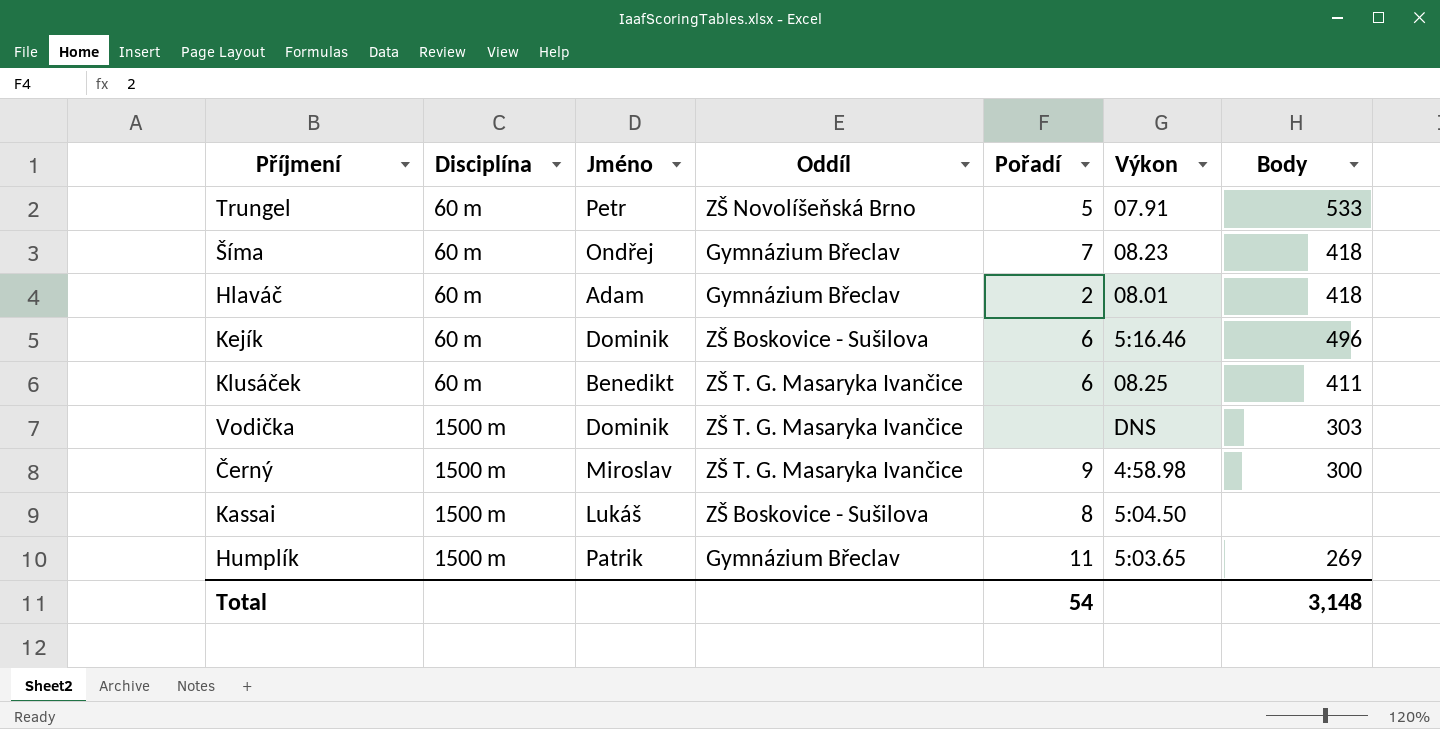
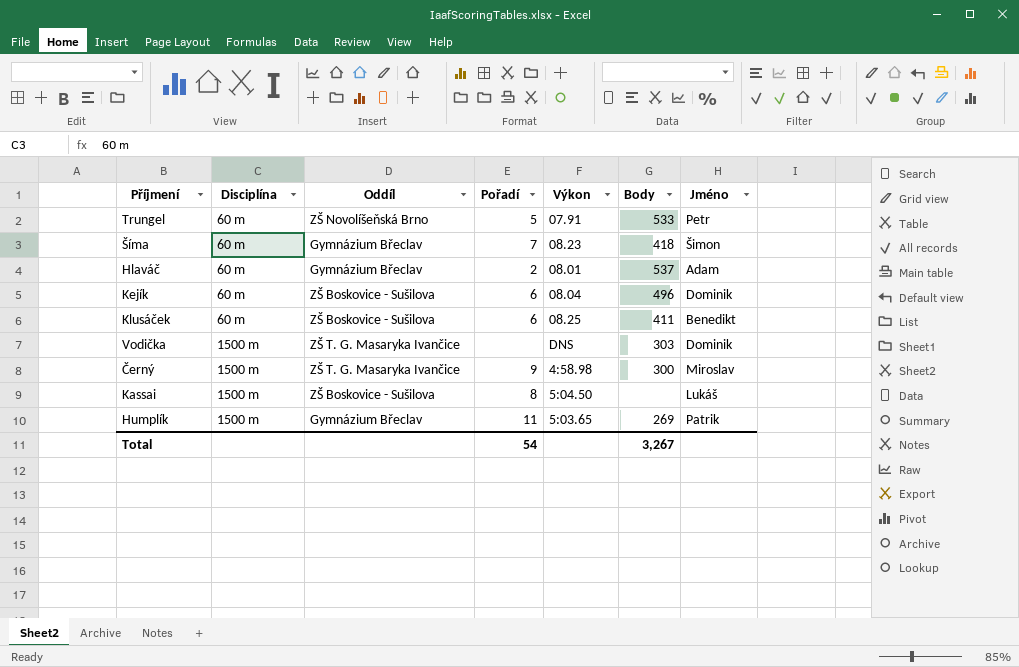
column Jméno | position: 3 -> 7
Šíma | Jméno: Ondřej -> Šimon
Hlaváč | Body: 418 -> 537
Kejík | Výkon: 5:16.46 -> 08.04
Klusáček | Oddíl: ZŠ T. G. Masaryka Ivančice -> ZŠ Boskovice - Sušilova
Total | Body: 3,148 -> 3,267

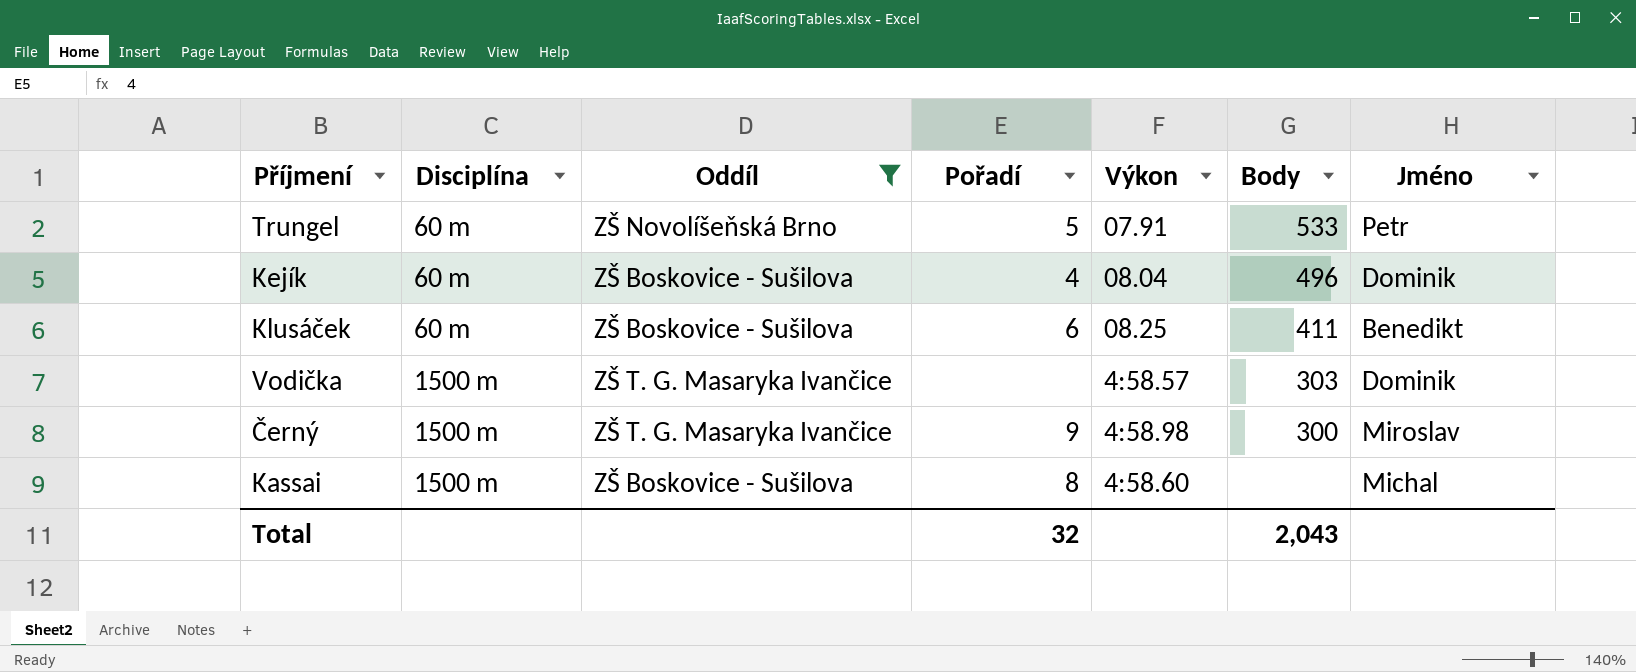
filter: none -> Oddíl != Gymnázium Břeclav
Kejík | Pořadí: 6 -> 4
Vodička | Výkon: DNS -> 4:58.57
Kassai | Výkon: 5:04.50 -> 4:58.60
Kassai | Jméno: Lukáš -> Michal
Total | Pořadí: 54 -> 32
Total | Body: 3,267 -> 2,043

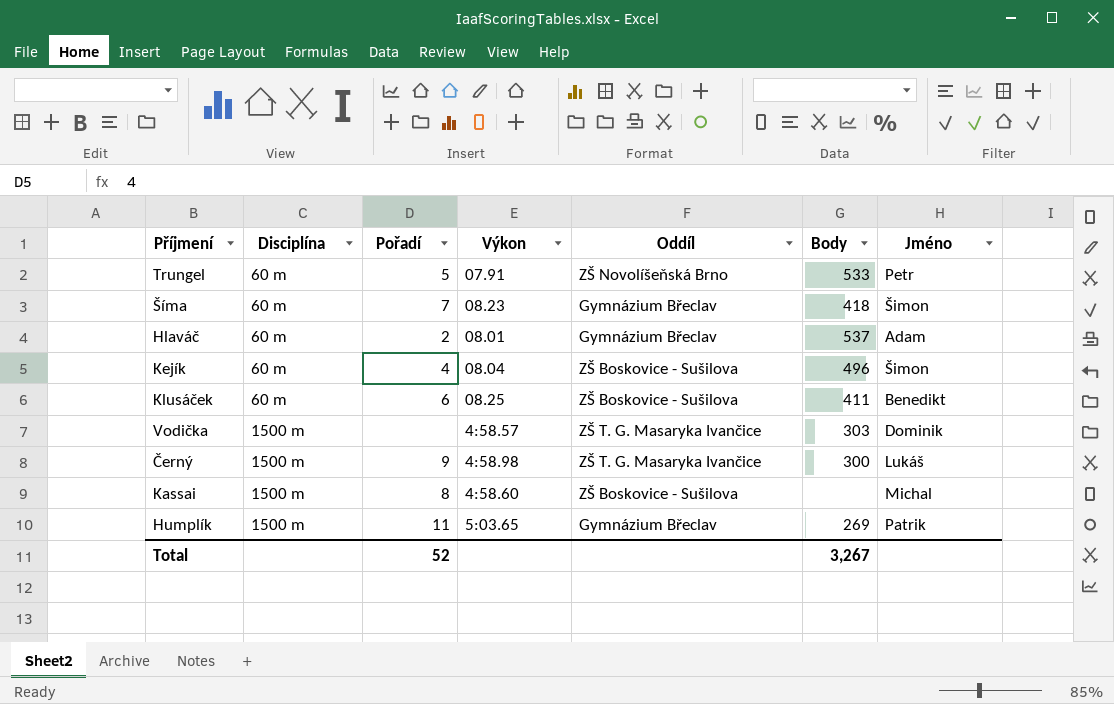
filter: Oddíl != Gymnázium Břeclav -> none
column Oddíl | position: 3 -> 5
Kejík | Jméno: Dominik -> Šimon
Černý | Jméno: Miroslav -> Lukáš
Total | Pořadí: 32 -> 52
Total | Body: 2,043 -> 3,267

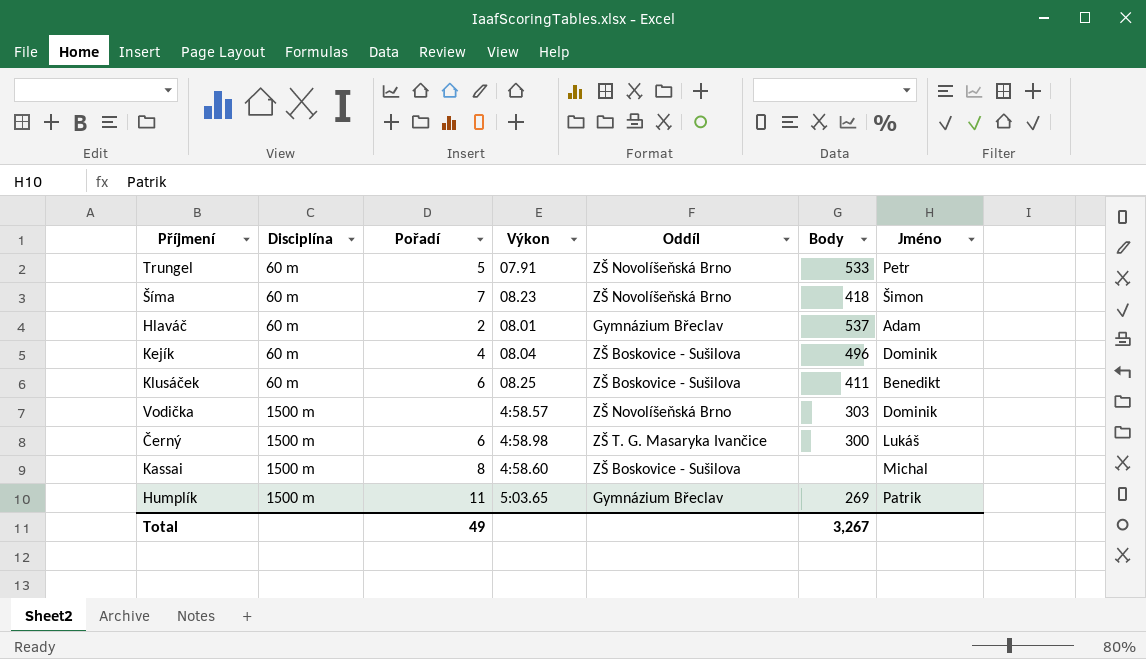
Šíma | Oddíl: Gymnázium Břeclav -> ZŠ Novolíšeňská Brno
Kejík | Jméno: Šimon -> Dominik
Vodička | Oddíl: ZŠ T. G. Masaryka Ivančice -> ZŠ Novolíšeňská Brno
Černý | Pořadí: 9 -> 6
Total | Pořadí: 52 -> 49

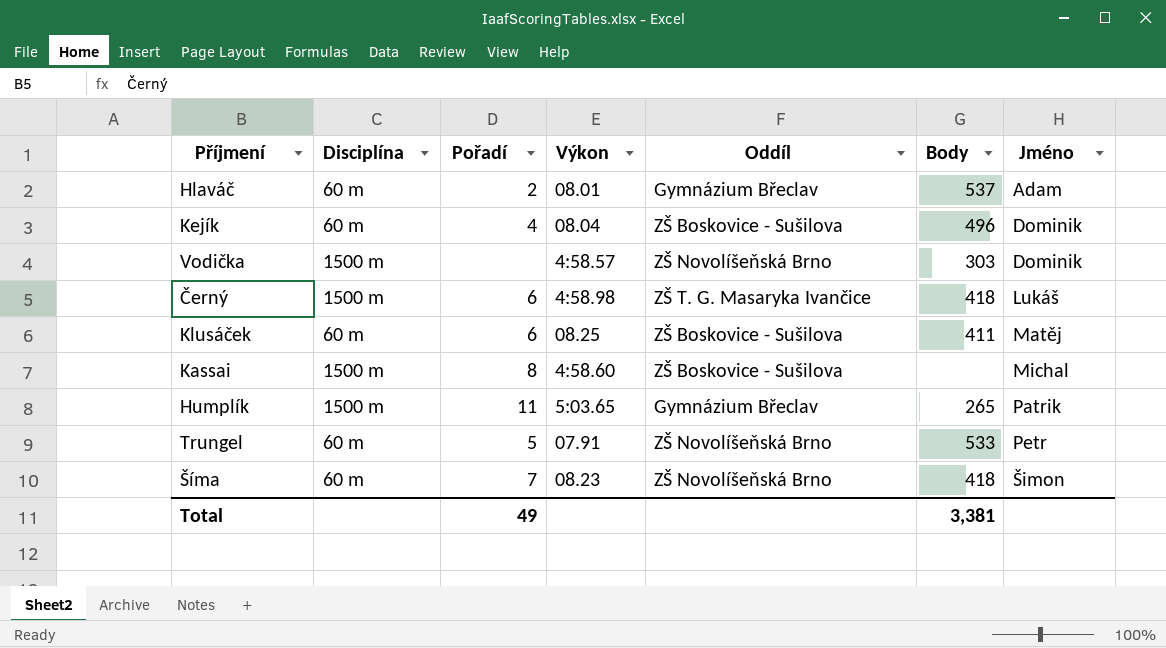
row order: Disciplína ascending -> Jméno ascending
Černý | Body: 300 -> 418
Klusáček | Jméno: Benedikt -> Matěj
Humplík | Body: 269 -> 265
Total | Body: 3,267 -> 3,381

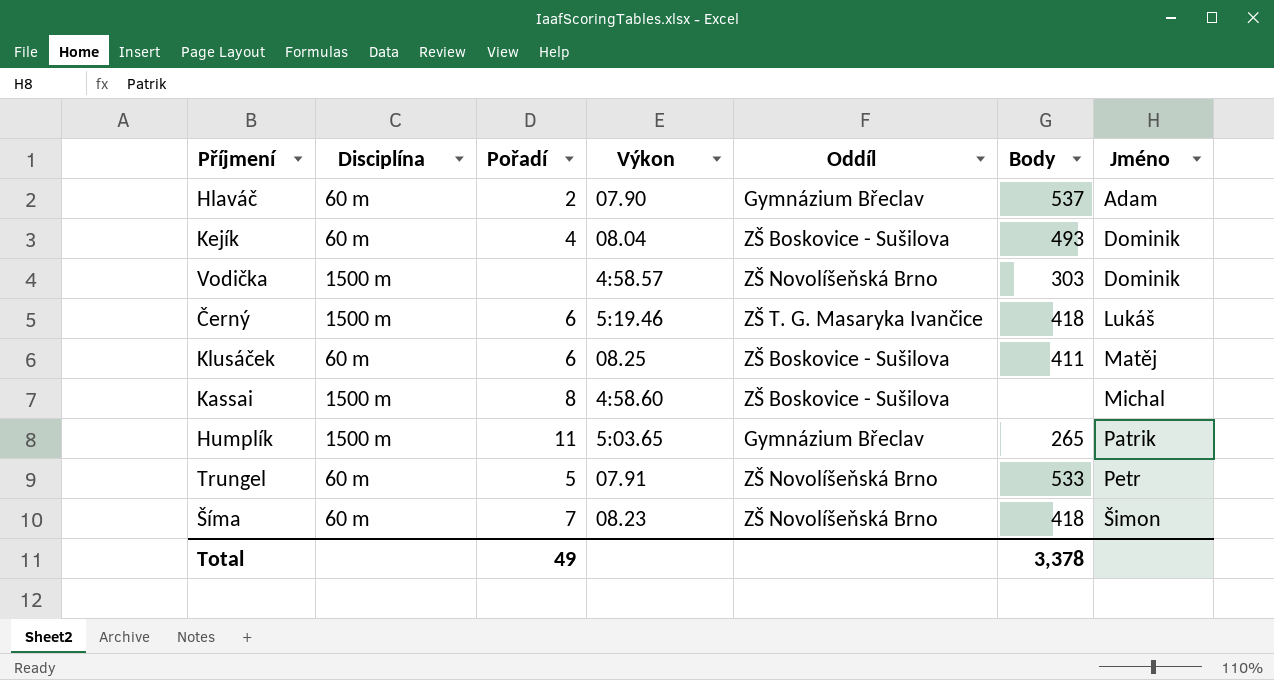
Hlaváč | Výkon: 08.01 -> 07.90
Kejík | Body: 496 -> 493
Černý | Výkon: 4:58.98 -> 5:19.46
Total | Body: 3,381 -> 3,378

